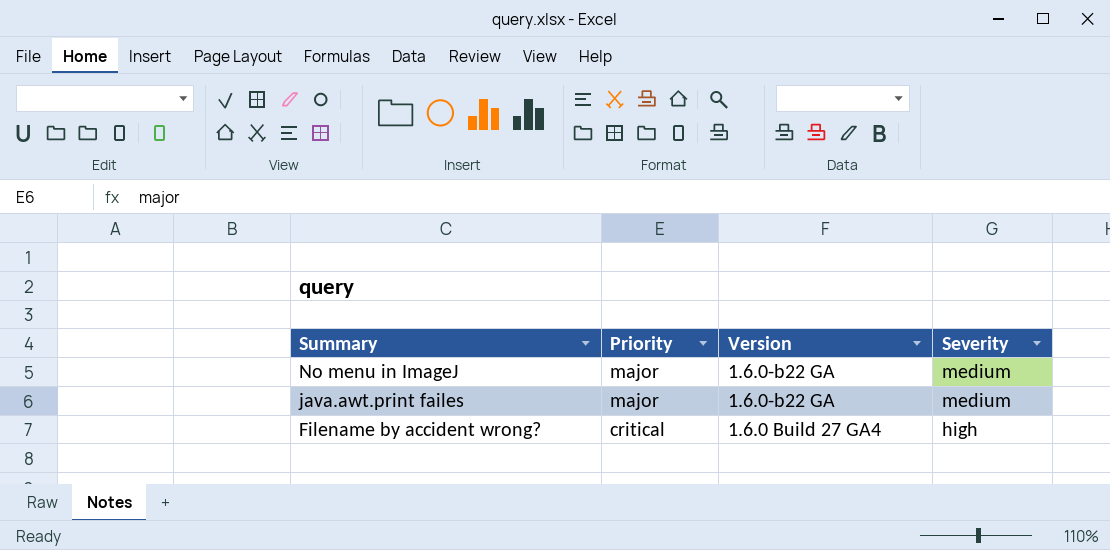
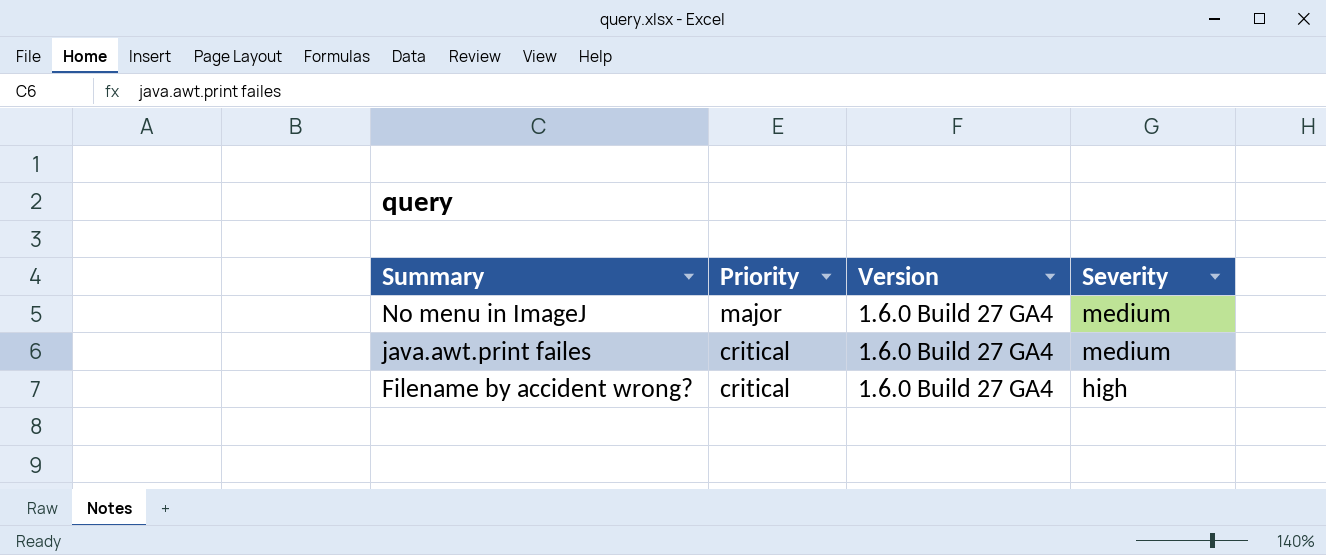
No menu in ImageJ | Version: 1.6.0-b22 GA -> 1.6.0 Build 27 GA4
java.awt.print failes | Priority: major -> critical
java.awt.print failes | Version: 1.6.0-b22 GA -> 1.6.0 Build 27 GA4

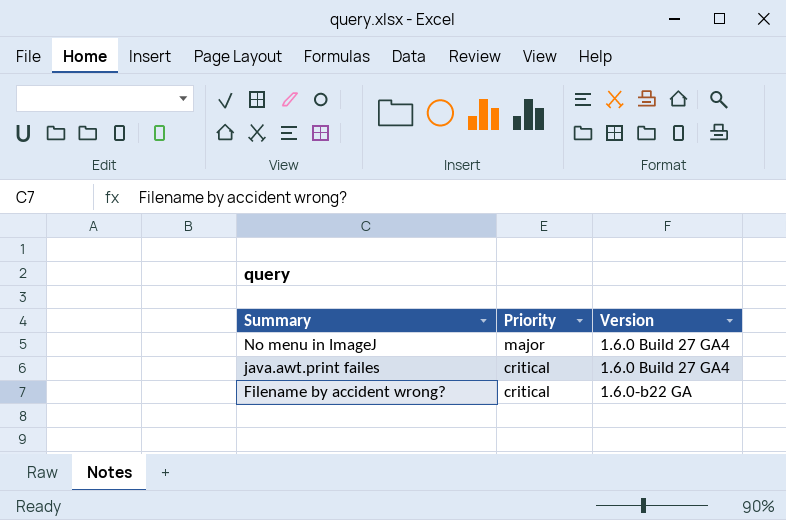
column Severity | position: 4 -> none
Filename by accident wrong? | Version: 1.6.0 Build 27 GA4 -> 1.6.0-b22 GA

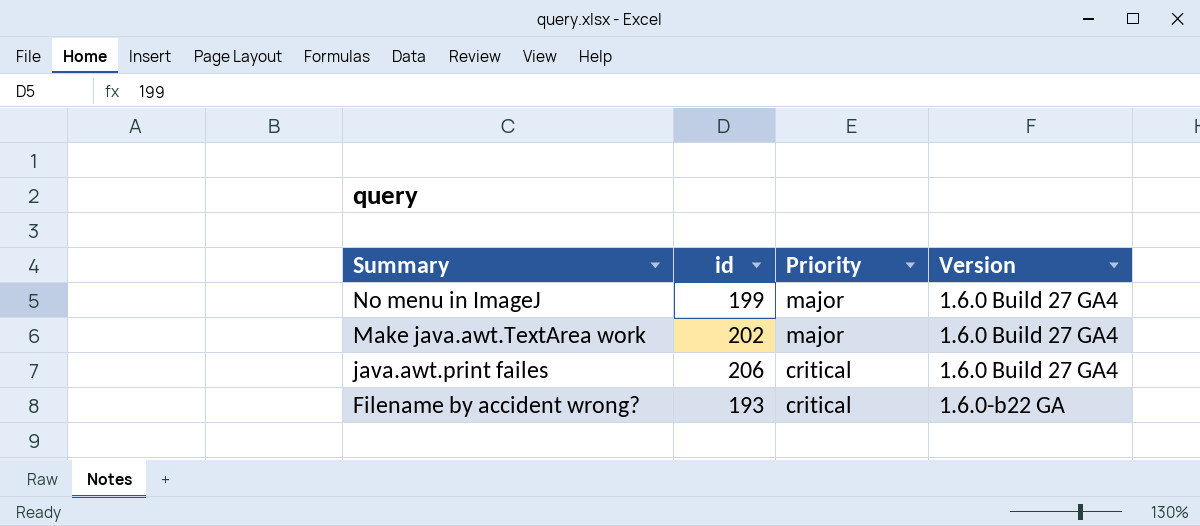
column id | position: none -> 2
row Make java.awt.TextArea work: none -> 202 | major | 1.6.0 Build 27 GA4

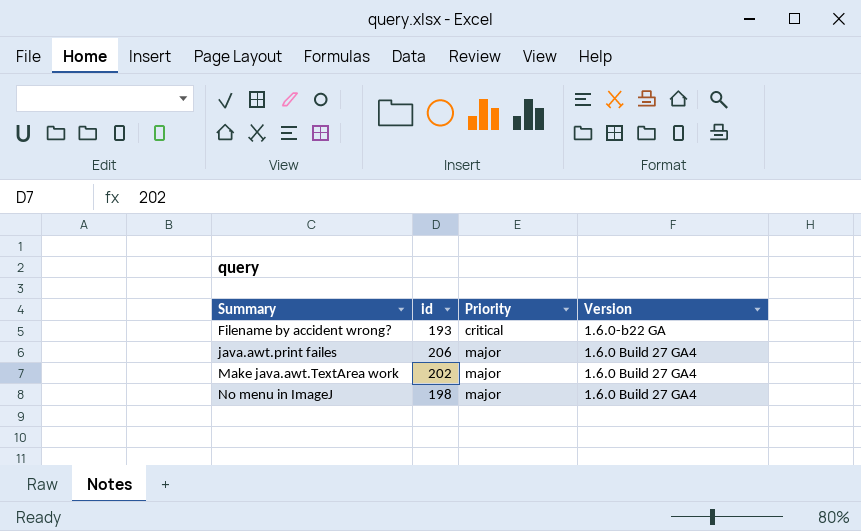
row order: Summary descending -> Summary ascending
java.awt.print failes | Priority: critical -> major
No menu in ImageJ | id: 199 -> 198

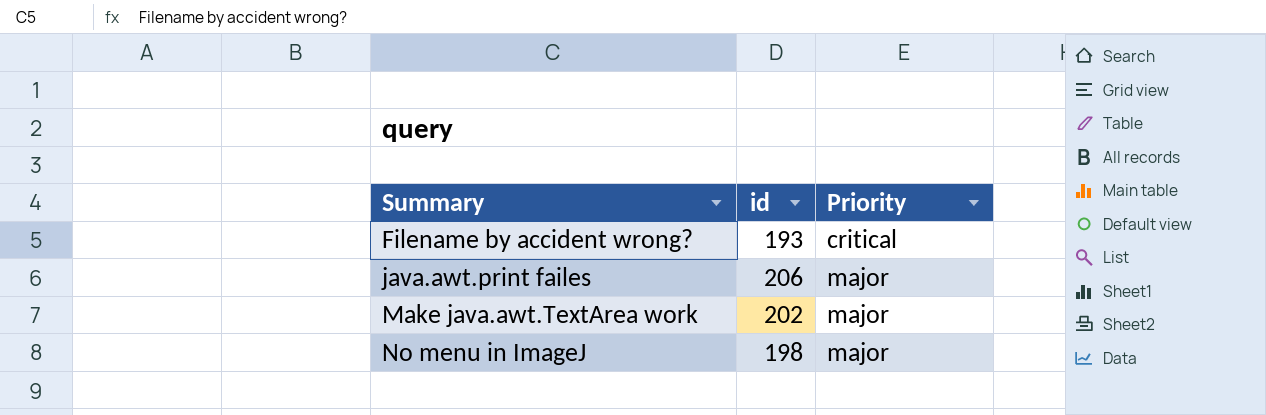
column Version | position: 4 -> none

